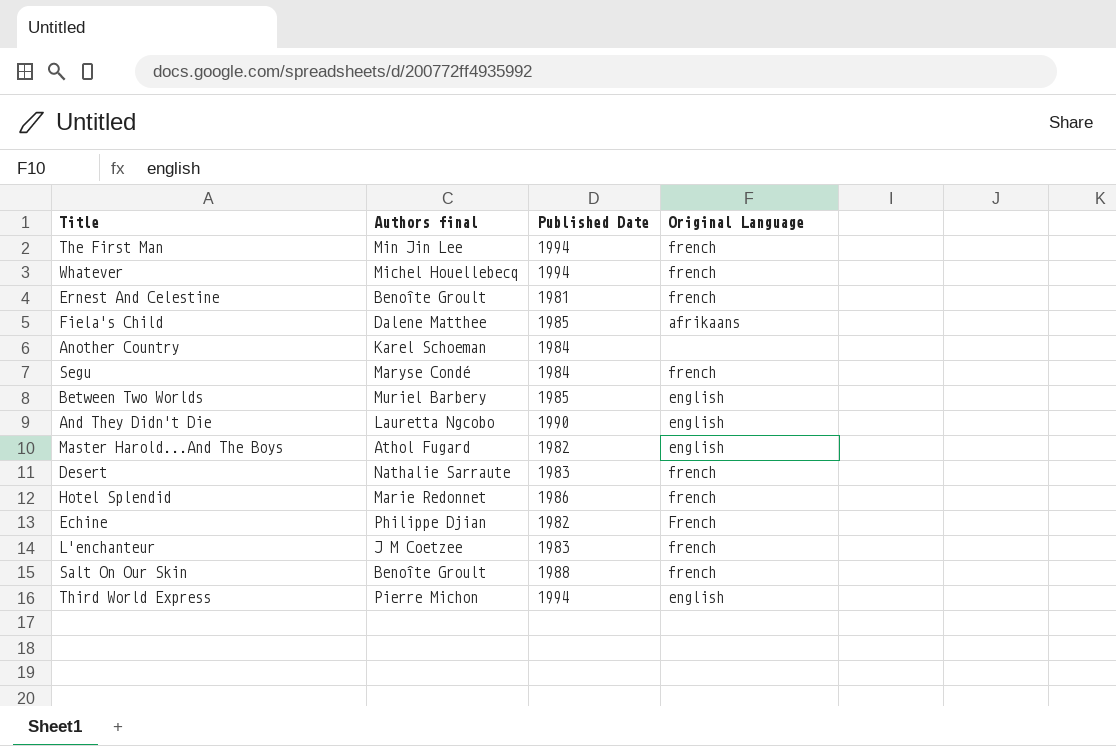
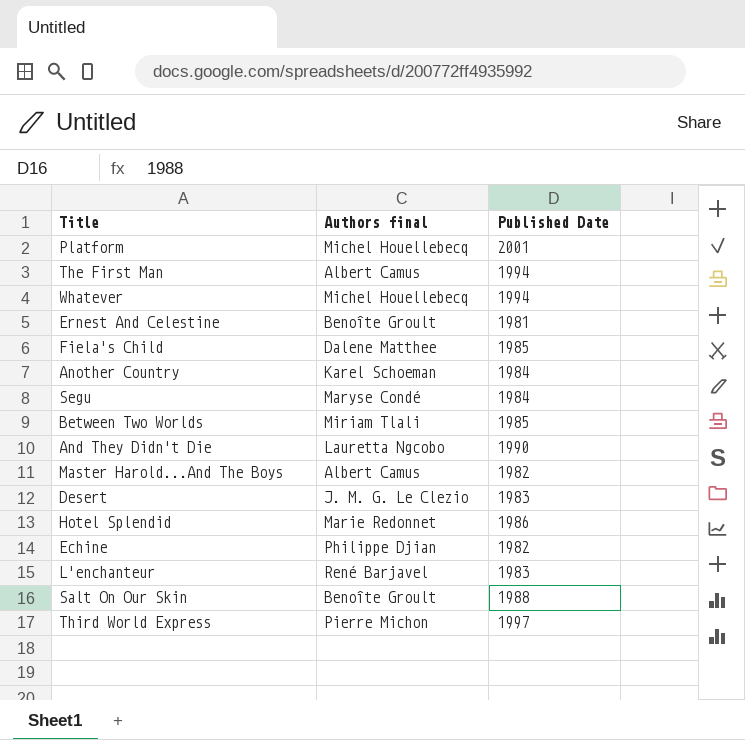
column Original Language | position: 4 -> none
row Platform: none -> Michel Houellebecq | 2001
The First Man | Authors final: Min Jin Lee -> Albert Camus
Between Two Worlds | Authors final: Muriel Barbery -> Miriam Tlali
Master Harold...And The Boys | Authors final: Athol Fugard -> Albert Camus
Desert | Authors final: Nathalie Sarraute -> J. M. G. Le Clezio
L'enchanteur | Authors final: J M Coetzee -> René Barjavel
Third World Express | Published Date: 1994 -> 1997

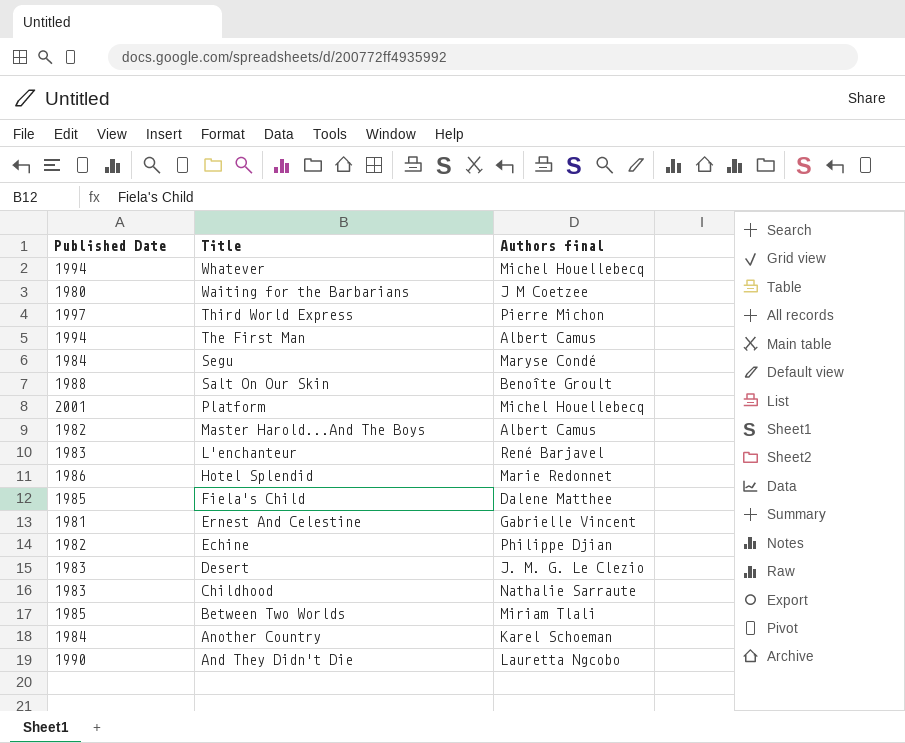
row order: none -> Title descending
column Published Date | position: 3 -> 1
row Waiting for the Barbarians: none -> 1980 | J M Coetzee
Ernest And Celestine | Authors final: Benoîte Groult -> Gabrielle Vincent
row Childhood: none -> 1983 | Nathalie Sarraute

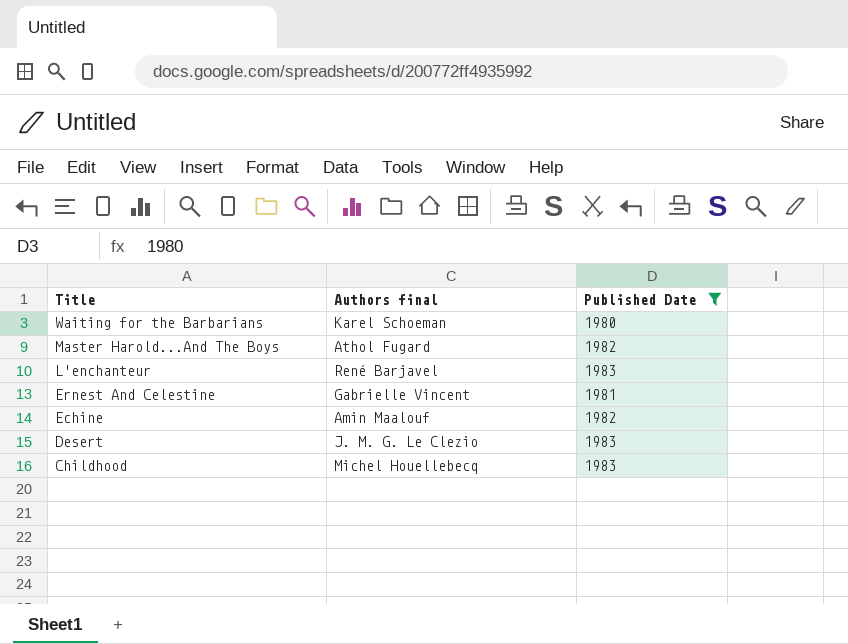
filter: none -> Published Date <= 1983
column Published Date | position: 1 -> 3
Waiting for the Barbarians | Authors final: J M Coetzee -> Karel Schoeman
Master Harold...And The Boys | Authors final: Albert Camus -> Athol Fugard
Echine | Authors final: Philippe Djian -> Amin Maalouf
Childhood | Authors final: Nathalie Sarraute -> Michel Houellebecq

